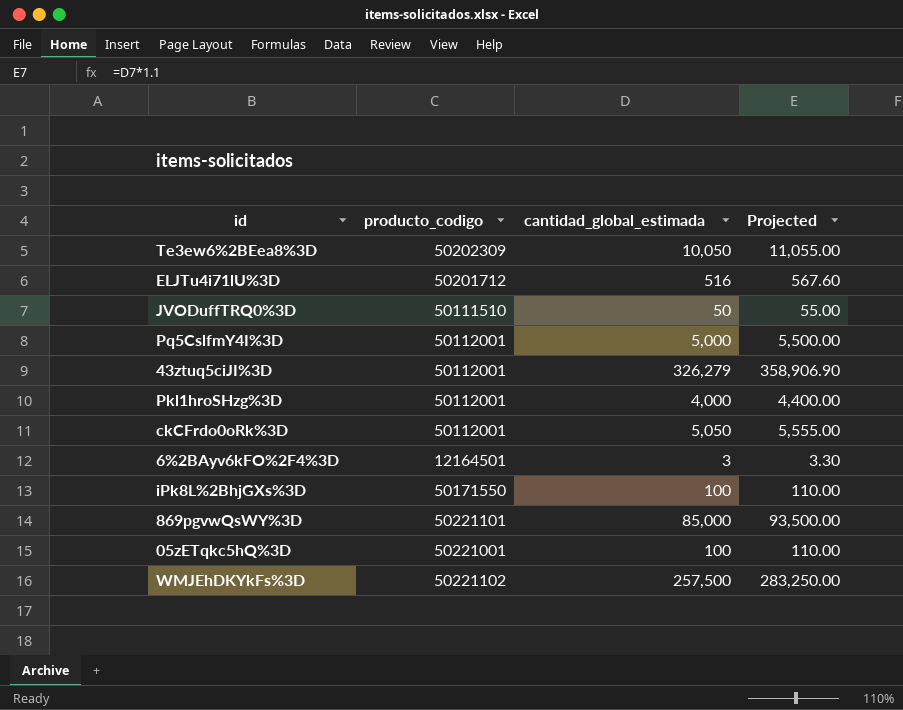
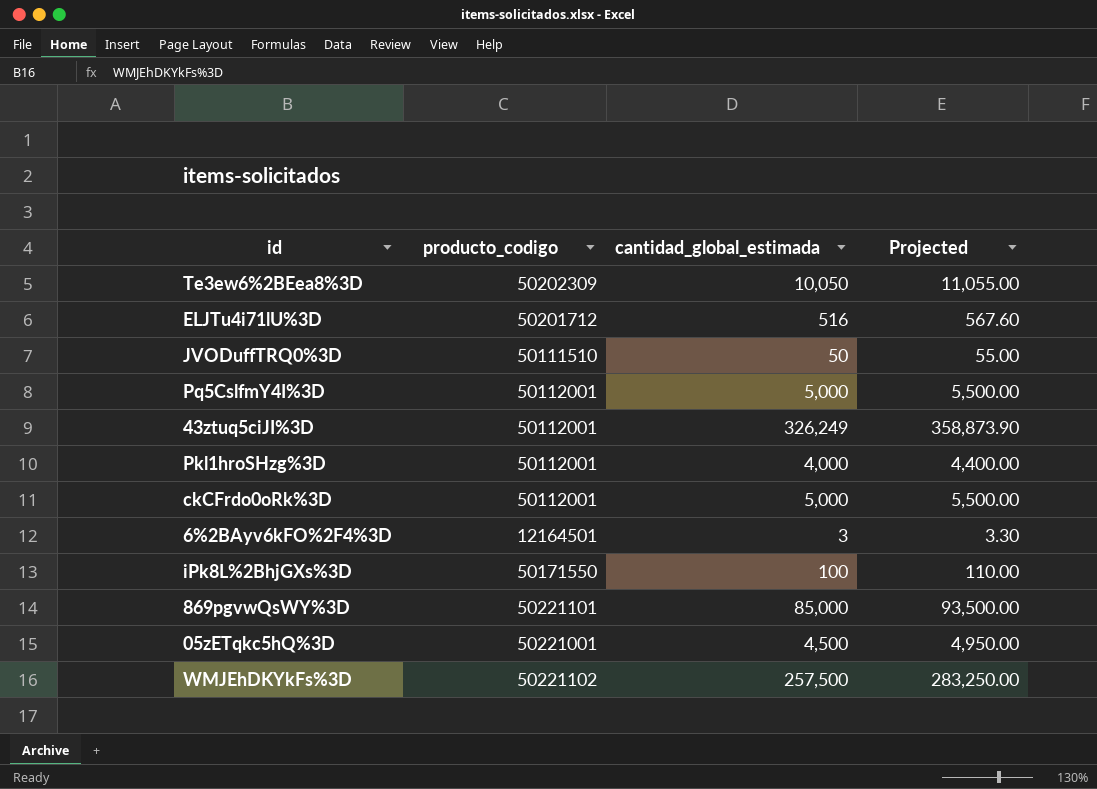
43ztuq5ciJI%3D | cantidad_global_estimada: 326,279 -> 326,249
43ztuq5ciJI%3D | Projected: 358,906.90 -> 358,873.90
ckCFrdo0oRk%3D | cantidad_global_estimada: 5,050 -> 5,000
ckCFrdo0oRk%3D | Projected: 5,555.00 -> 5,500.00
05zETqkc5hQ%3D | cantidad_global_estimada: 100 -> 4,500
05zETqkc5hQ%3D | Projected: 110.00 -> 4,950.00

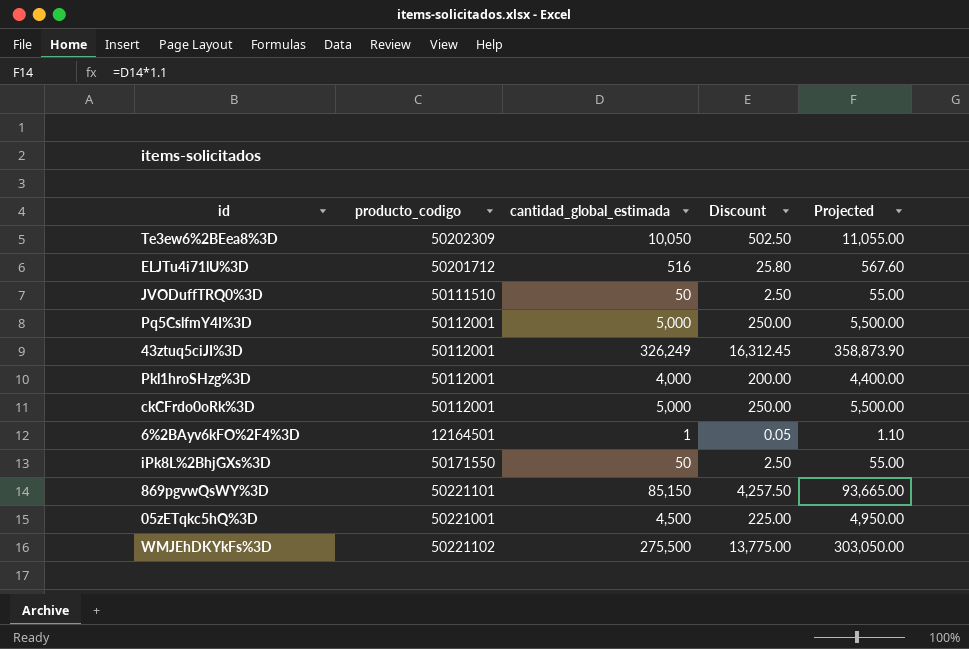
column Discount | formula: none -> [cantidad_global_estimada] * 0.05
6%2BAyv6kFO%2F4%3D | cantidad_global_estimada: 3 -> 1
6%2BAyv6kFO%2F4%3D | Projected: 3.30 -> 1.10
iPk8L%2BhjGXs%3D | cantidad_global_estimada: 100 -> 50
iPk8L%2BhjGXs%3D | Projected: 110.00 -> 55.00
869pgvwQsWY%3D | cantidad_global_estimada: 85,000 -> 85,150
869pgvwQsWY%3D | Projected: 93,500.00 -> 93,665.00
WMJEhDKYkFs%3D | cantidad_global_estimada: 257,500 -> 275,500
WMJEhDKYkFs%3D | Projected: 283,250.00 -> 303,050.00

